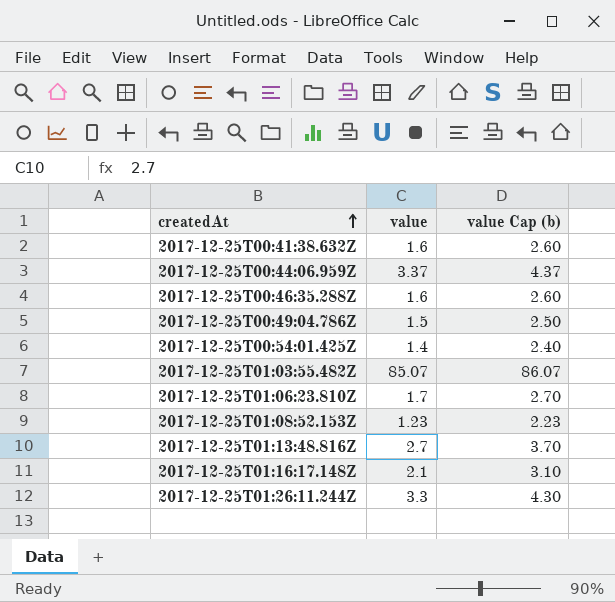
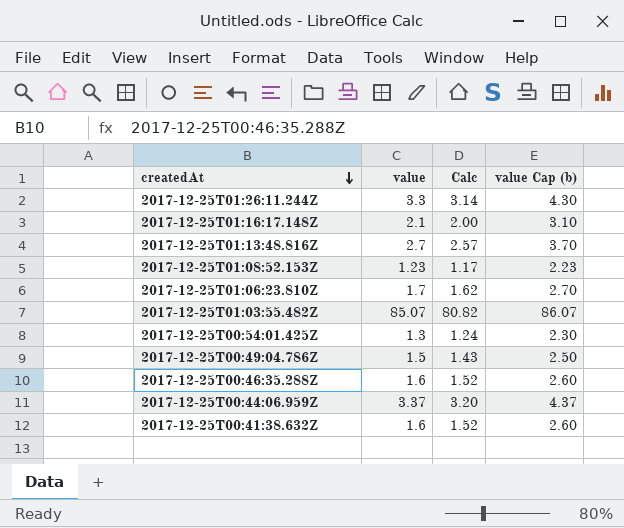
row order: createdAt ascending -> createdAt descending
column Calc | formula: none -> [value] * 0.95
2017-12-25T00:54:01.425Z | value: 1.4 -> 1.3
2017-12-25T00:54:01.425Z | value Cap (b): 2.40 -> 2.30

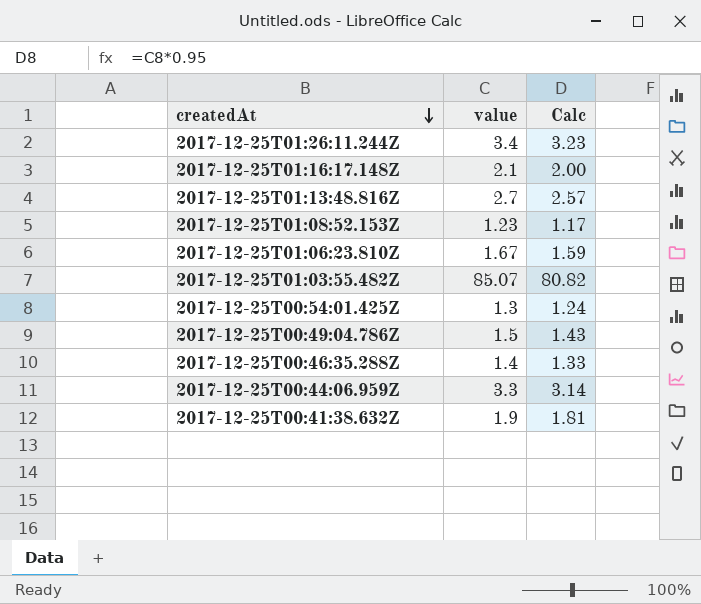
column value Cap (b) | formula: [value] + 1 -> none
2017-12-25T01:26:11.244Z | value: 3.3 -> 3.4
2017-12-25T01:26:11.244Z | Calc: 3.14 -> 3.23
2017-12-25T01:06:23.810Z | value: 1.7 -> 1.67
2017-12-25T01:06:23.810Z | Calc: 1.62 -> 1.59
2017-12-25T00:46:35.288Z | value: 1.6 -> 1.4
2017-12-25T00:46:35.288Z | Calc: 1.52 -> 1.33
2017-12-25T00:44:06.959Z | value: 3.37 -> 3.3
2017-12-25T00:44:06.959Z | Calc: 3.20 -> 3.14
2017-12-25T00:41:38.632Z | value: 1.6 -> 1.9
2017-12-25T00:41:38.632Z | Calc: 1.52 -> 1.81

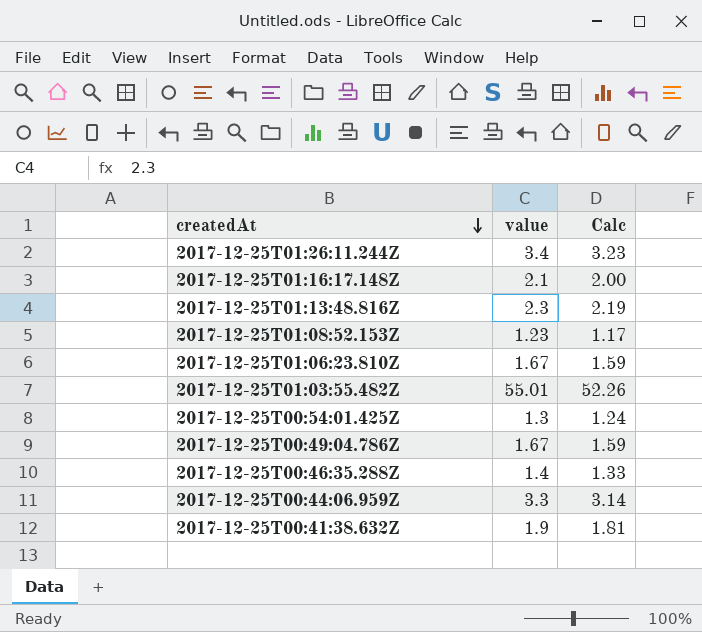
2017-12-25T01:13:48.816Z | value: 2.7 -> 2.3
2017-12-25T01:13:48.816Z | Calc: 2.57 -> 2.19
2017-12-25T01:03:55.482Z | value: 85.07 -> 55.01
2017-12-25T01:03:55.482Z | Calc: 80.82 -> 52.26
2017-12-25T00:49:04.786Z | value: 1.5 -> 1.67
2017-12-25T00:49:04.786Z | Calc: 1.43 -> 1.59

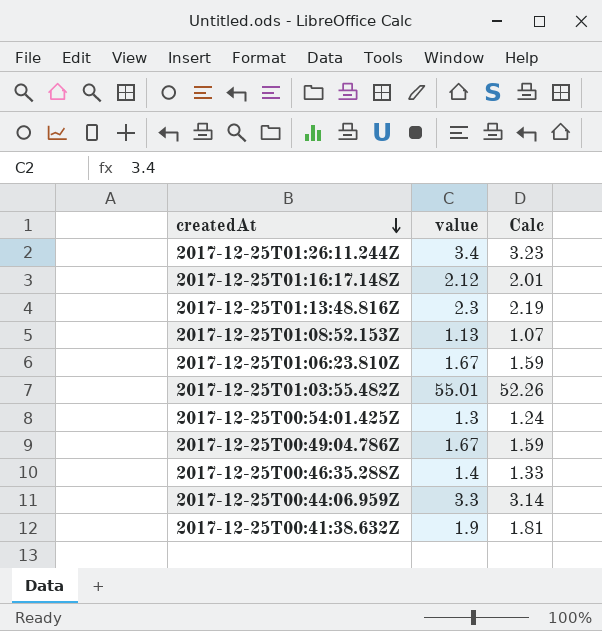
2017-12-25T01:16:17.148Z | value: 2.1 -> 2.12
2017-12-25T01:16:17.148Z | Calc: 2.00 -> 2.01
2017-12-25T01:08:52.153Z | value: 1.23 -> 1.13
2017-12-25T01:08:52.153Z | Calc: 1.17 -> 1.07

